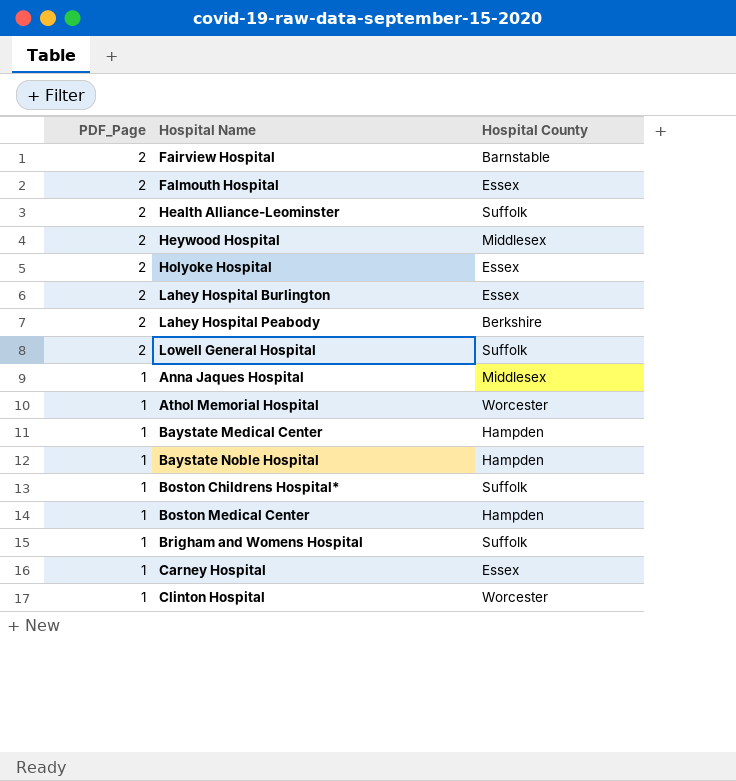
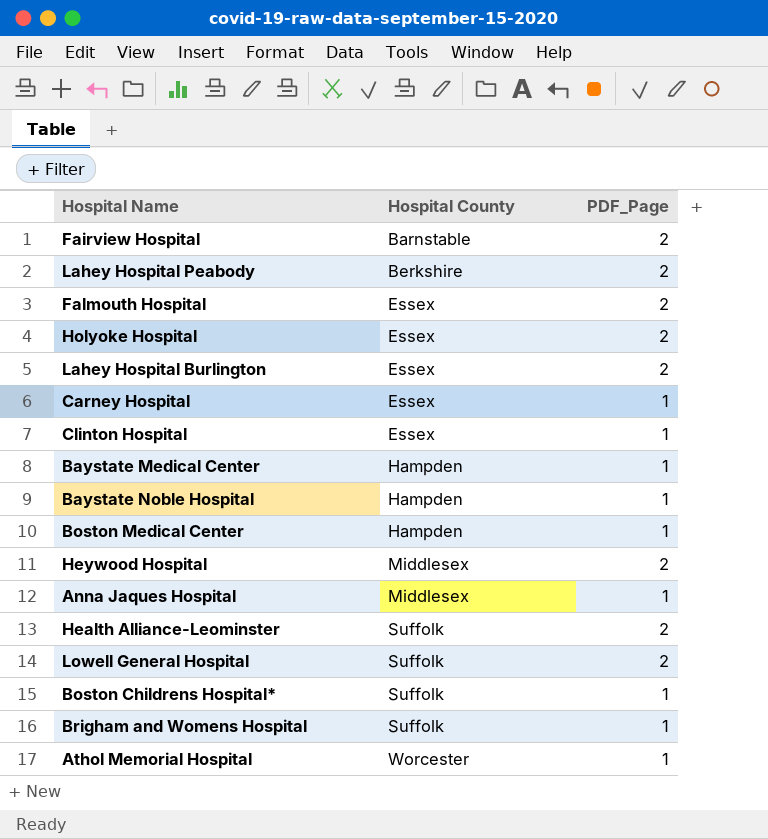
row order: PDF_Page descending -> Hospital County ascending
column PDF_Page | position: 1 -> 3
Clinton Hospital | Hospital County: Worcester -> Essex

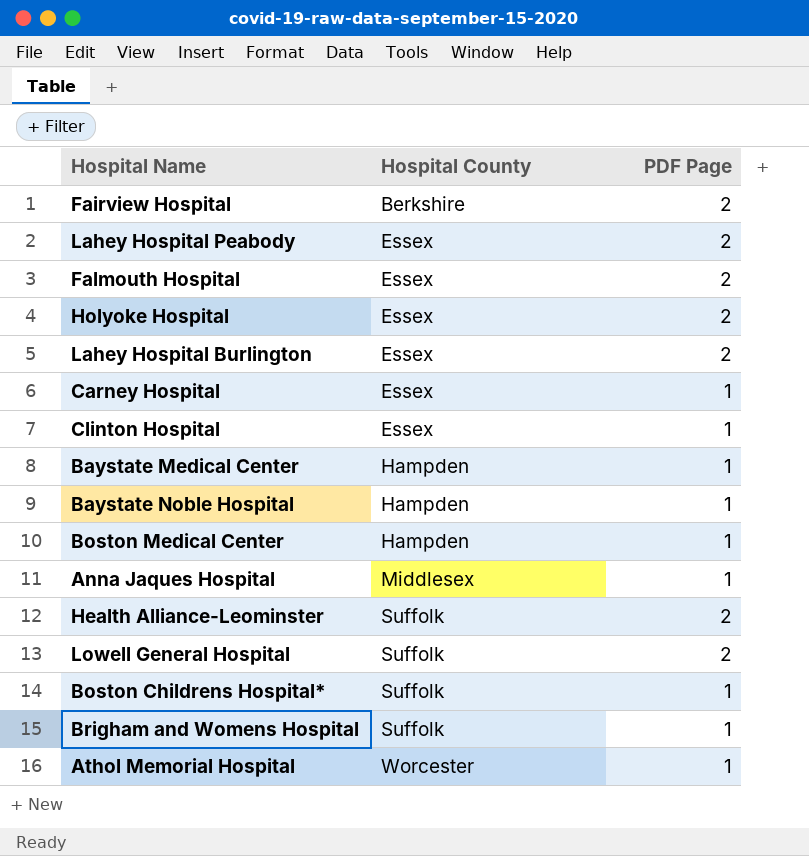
column name: PDF_Page -> PDF Page
row Heywood Hospital: Middlesex | 2 -> none
Fairview Hospital | Hospital County: Barnstable -> Berkshire
Lahey Hospital Peabody | Hospital County: Berkshire -> Essex

